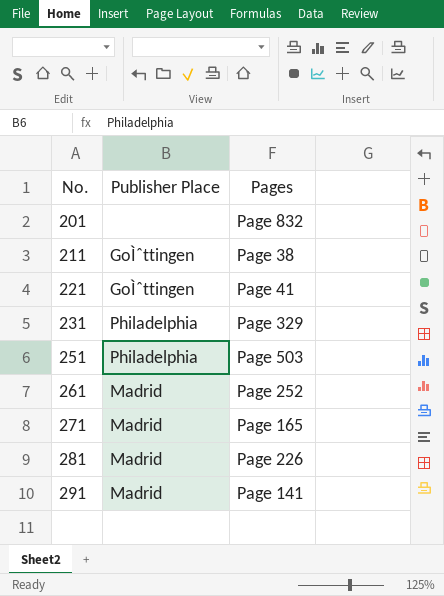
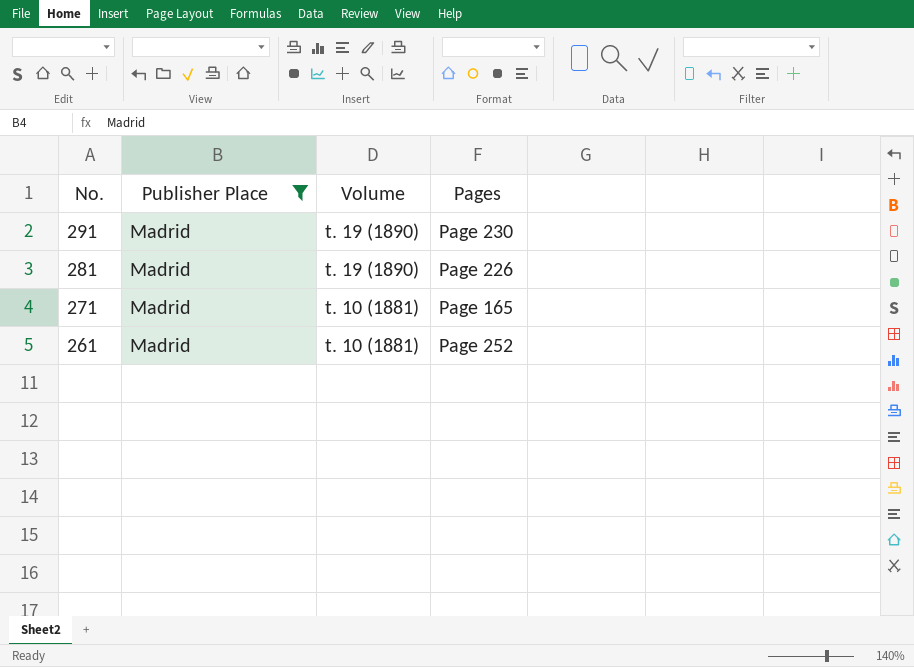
filter: none -> Publisher Place = Madrid
row order: No. ascending -> No. descending
column Volume | position: none -> 3
291 | Pages: Page 141 -> Page 230

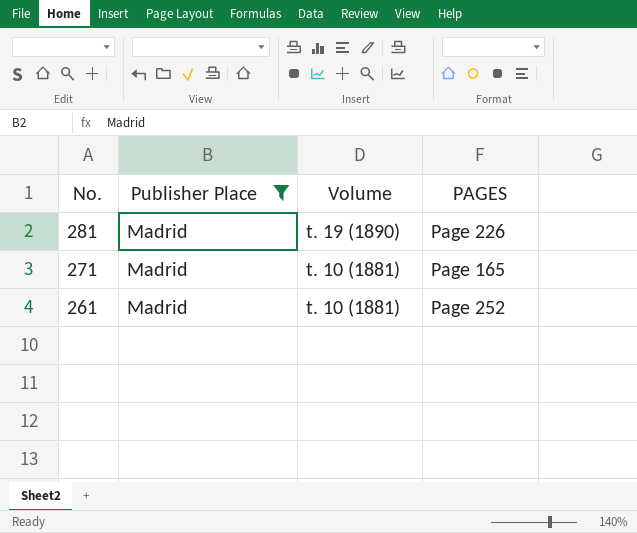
column name: Pages -> PAGES
row 291: Madrid | t. 19 (1890) | Page 230 -> none

